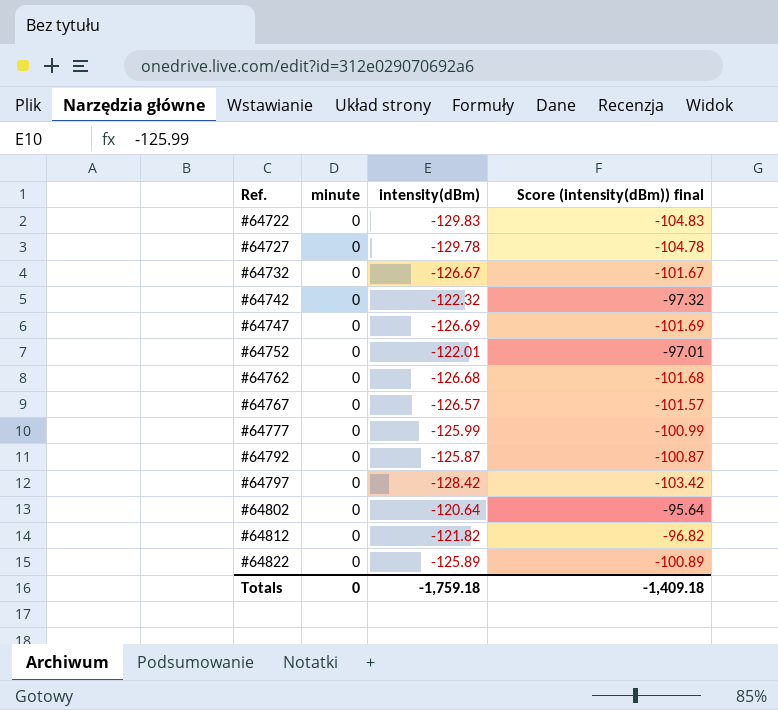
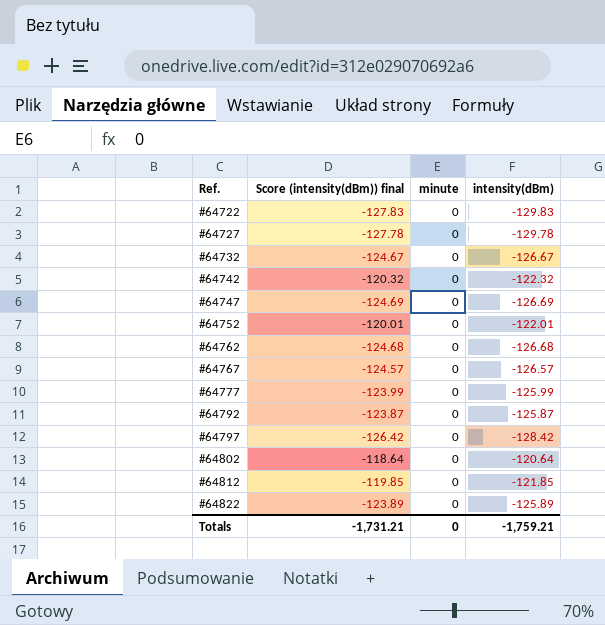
column Score (intensity(dBm)) final | formula: [intensity(dBm)] + 25 -> [intensity(dBm)] + 2
column Score (intensity(dBm)) final | position: 4 -> 2
#64812 | intensity(dBm): -121.82 -> -121.85
Totals | Score (intensity(dBm)) final: -1,409.18 -> -1,731.21
Totals | intensity(dBm): -1,759.18 -> -1,759.21

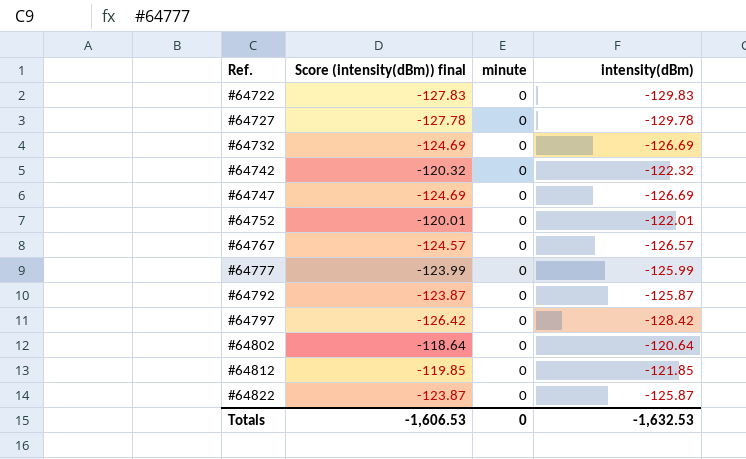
row #64762: -124.68 | 0 | -126.68 -> none
#64732 | Score (intensity(dBm)) final: -124.67 -> -124.69
#64732 | intensity(dBm): -126.67 -> -126.69
#64822 | Score (intensity(dBm)) final: -123.89 -> -123.87
#64822 | intensity(dBm): -125.89 -> -125.87
Totals | Score (intensity(dBm)) final: -1,731.21 -> -1,606.53
Totals | intensity(dBm): -1,759.21 -> -1,632.53

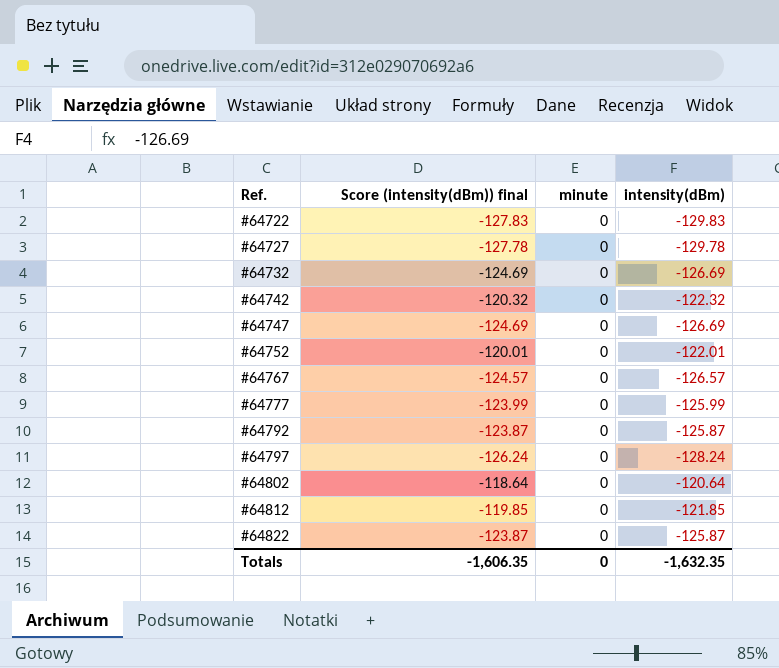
#64797 | Score (intensity(dBm)) final: -126.42 -> -126.24
#64797 | intensity(dBm): -128.42 -> -128.24
Totals | Score (intensity(dBm)) final: -1,606.53 -> -1,606.35
Totals | intensity(dBm): -1,632.53 -> -1,632.35

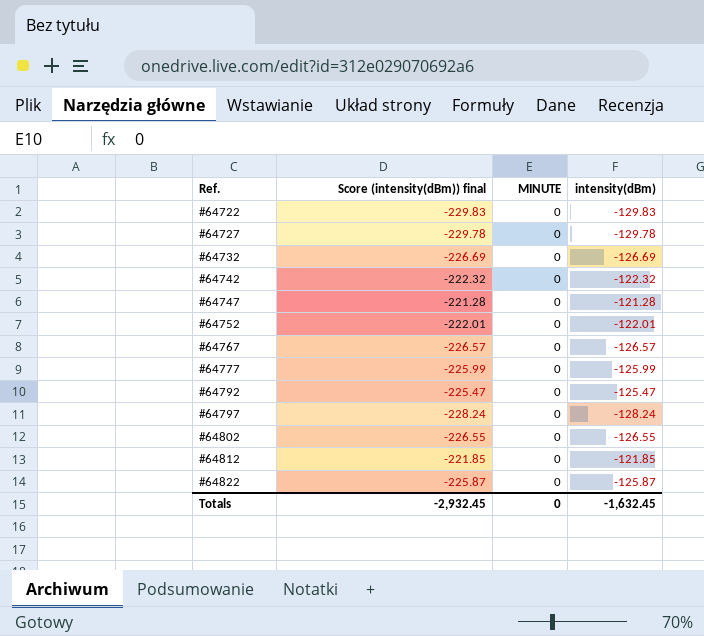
column Score (intensity(dBm)) final | formula: [intensity(dBm)] + 2 -> [intensity(dBm)] - 100
column name: minute -> MINUTE
#64747 | intensity(dBm): -126.69 -> -121.28
#64792 | intensity(dBm): -125.87 -> -125.47
#64802 | intensity(dBm): -120.64 -> -126.55
Totals | Score (intensity(dBm)) final: -1,606.35 -> -2,932.45
Totals | intensity(dBm): -1,632.35 -> -1,632.45

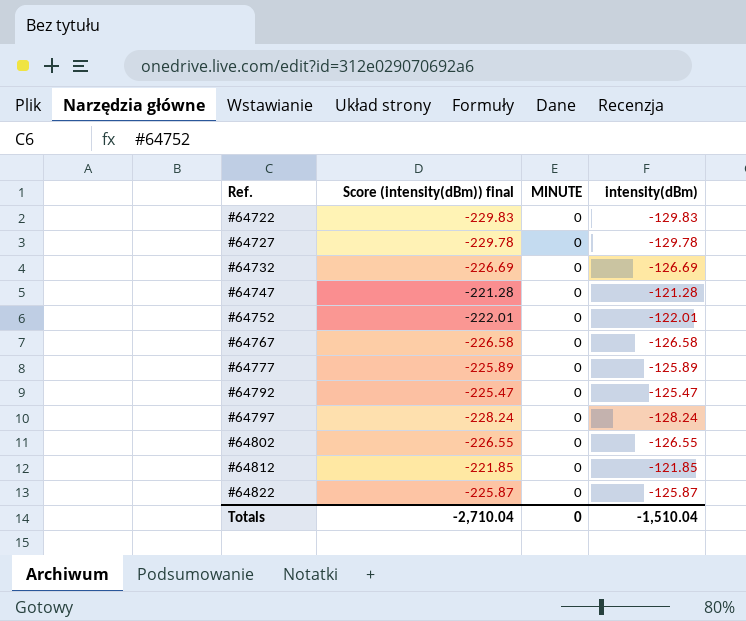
row #64742: -222.32 | 0 | -122.32 -> none
#64767 | Score (intensity(dBm)) final: -226.57 -> -226.58
#64767 | intensity(dBm): -126.57 -> -126.58
#64777 | Score (intensity(dBm)) final: -225.99 -> -225.89
#64777 | intensity(dBm): -125.99 -> -125.89
Totals | Score (intensity(dBm)) final: -2,932.45 -> -2,710.04
Totals | intensity(dBm): -1,632.45 -> -1,510.04

